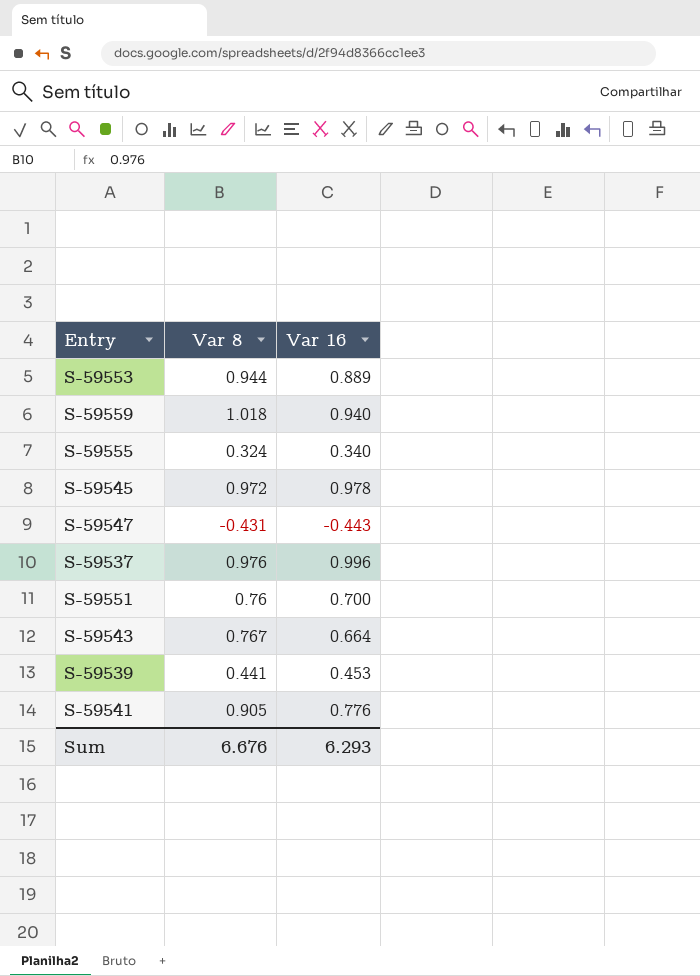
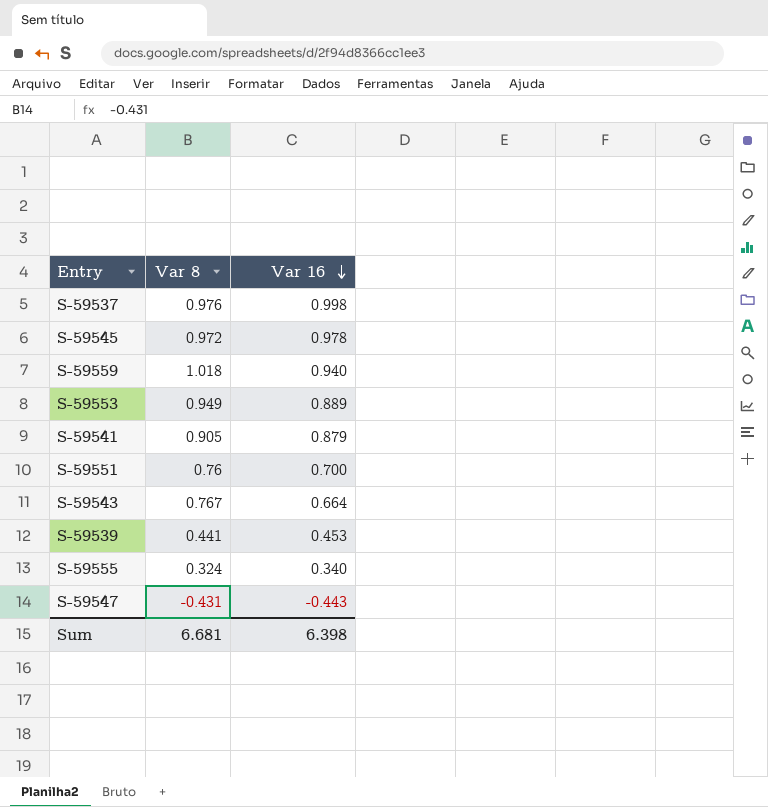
row order: none -> Var 16 descending
S-59537 | Var 16: 0.996 -> 0.998
S-59553 | Var 8: 0.944 -> 0.949
S-59541 | Var 16: 0.776 -> 0.879
Sum | Var 8: 6.676 -> 6.681
Sum | Var 16: 6.293 -> 6.398

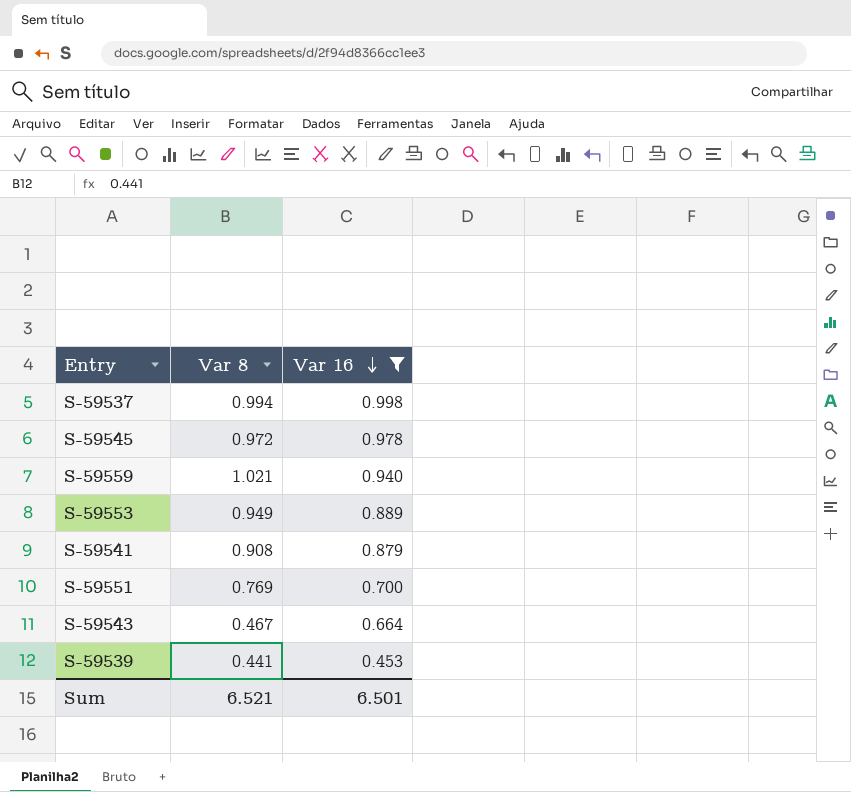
filter: none -> Var 16 >= 0.453
S-59537 | Var 8: 0.976 -> 0.994
S-59559 | Var 8: 1.018 -> 1.021
S-59541 | Var 8: 0.905 -> 0.908
S-59551 | Var 8: 0.76 -> 0.769
S-59543 | Var 8: 0.767 -> 0.467
Sum | Var 8: 6.681 -> 6.521
Sum | Var 16: 6.398 -> 6.501

